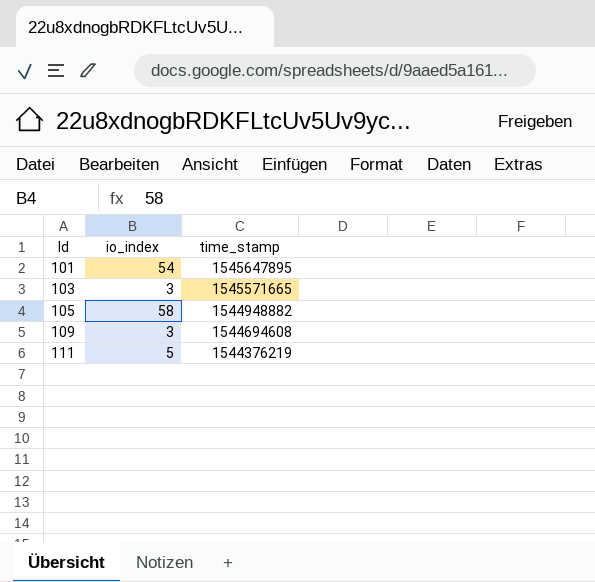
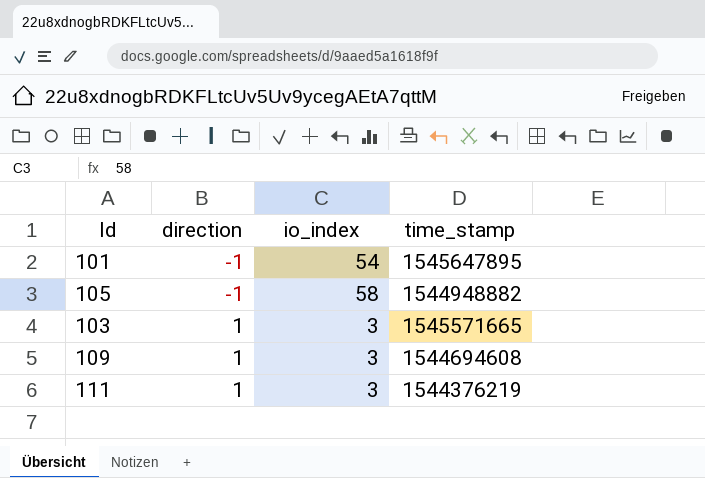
row order: Id ascending -> direction ascending
column direction | position: none -> 2
111 | io_index: 5 -> 3

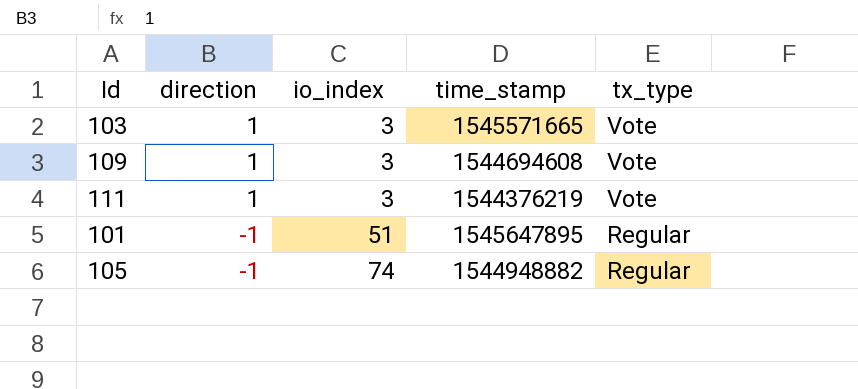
row order: direction ascending -> direction descending
column tx_type | position: none -> 5
101 | io_index: 54 -> 51
105 | io_index: 58 -> 74

